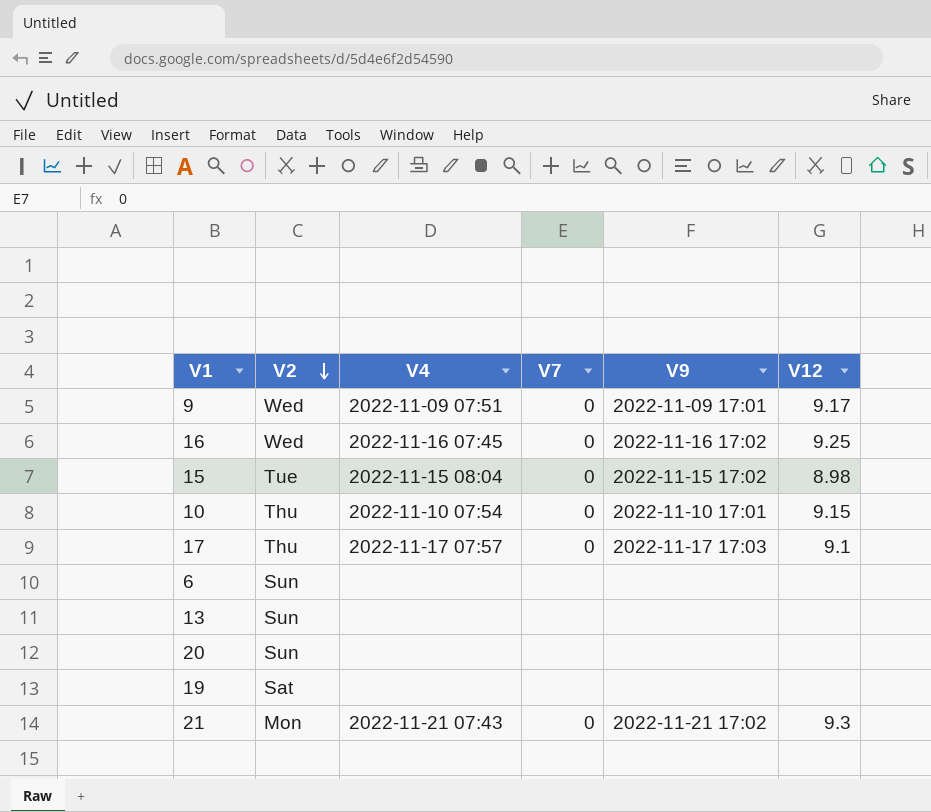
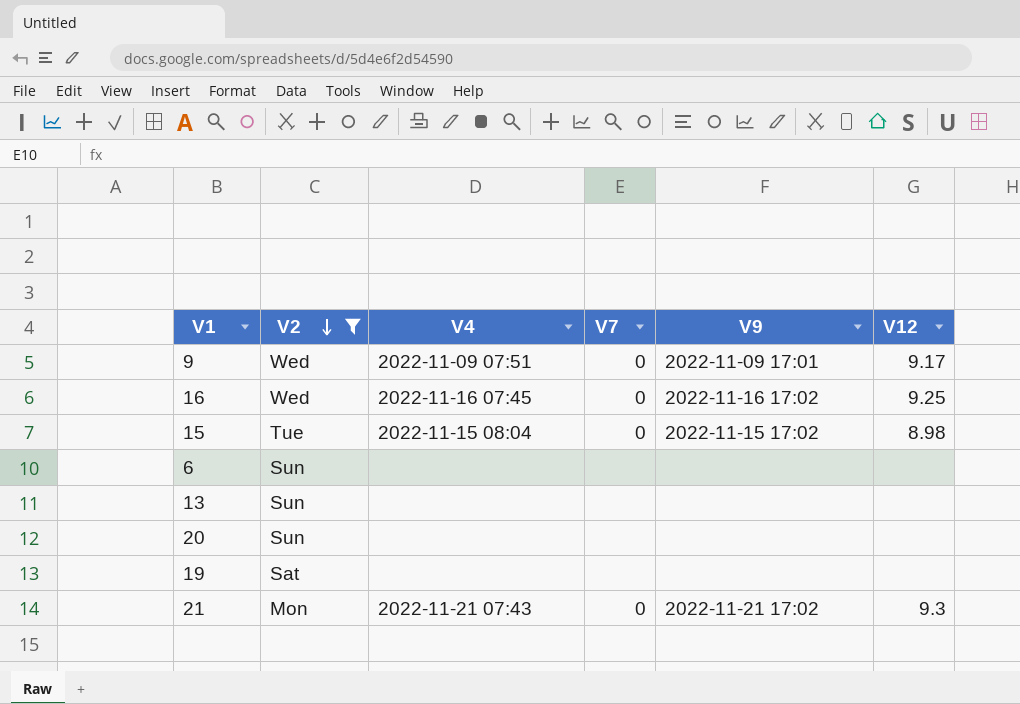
filter: none -> V2 != Thu

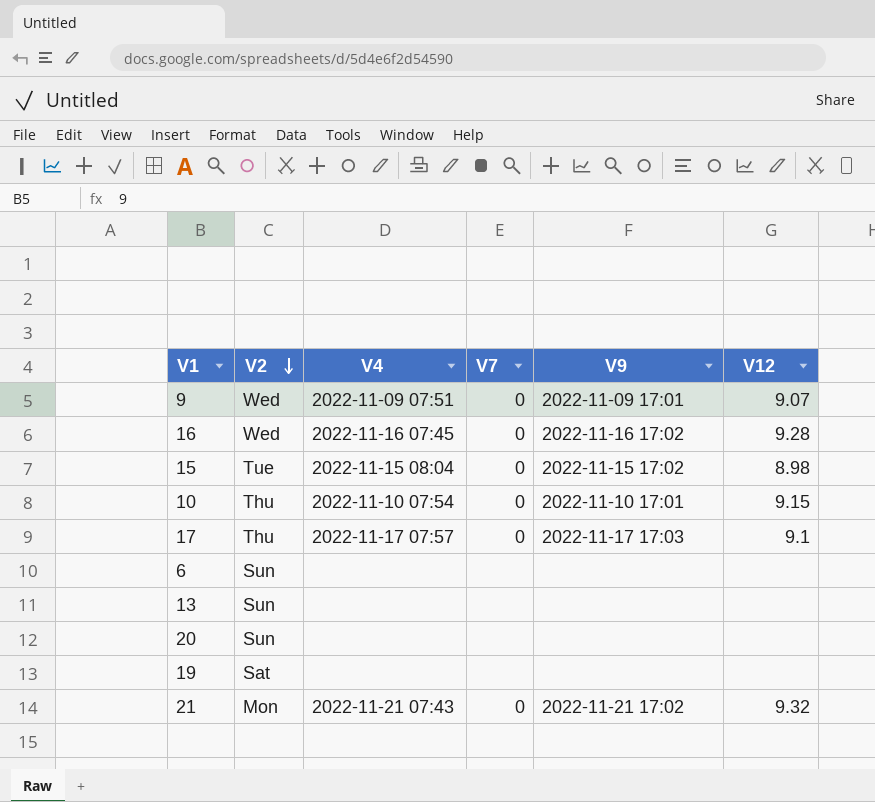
filter: V2 != Thu -> none
9 | V12: 9.17 -> 9.07
16 | V12: 9.25 -> 9.28
21 | V12: 9.3 -> 9.32

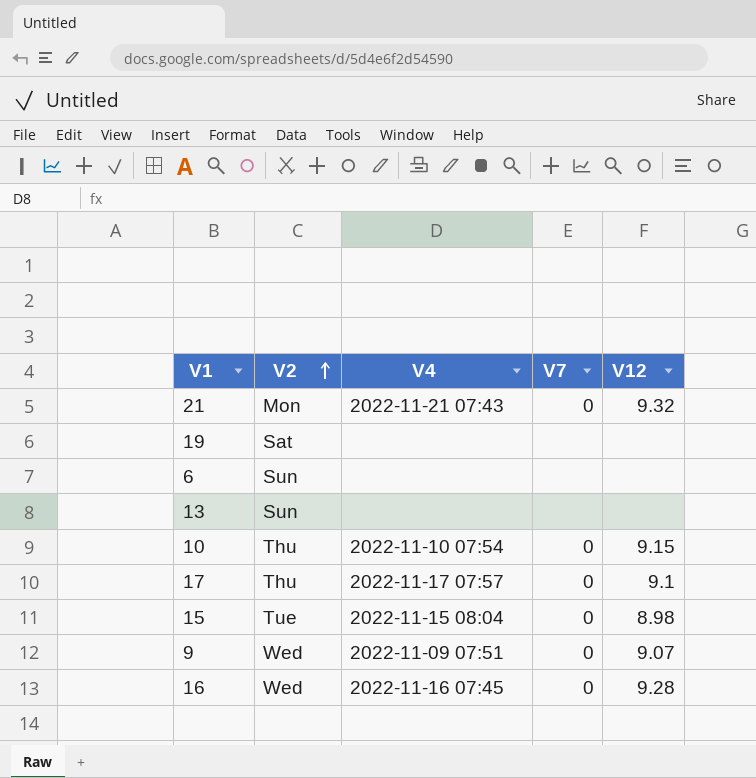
row order: V2 descending -> V2 ascending
column V9 | position: 5 -> none
row 20: Sun | none | none | none | none -> none

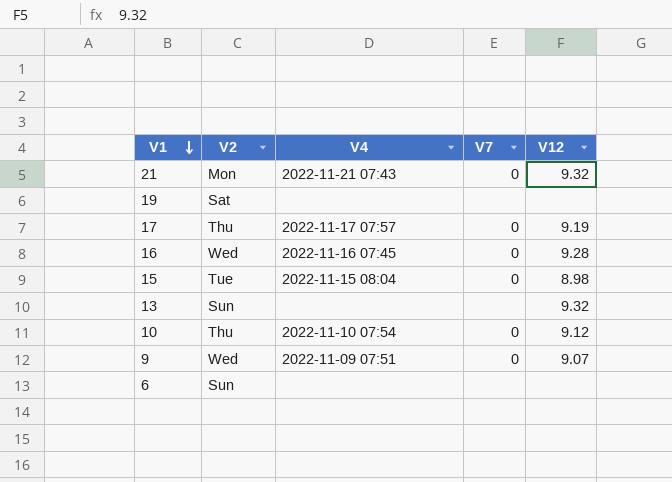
row order: V2 ascending -> V1 descending
17 | V12: 9.1 -> 9.19
13 | V12: none -> 9.32
10 | V12: 9.15 -> 9.12

